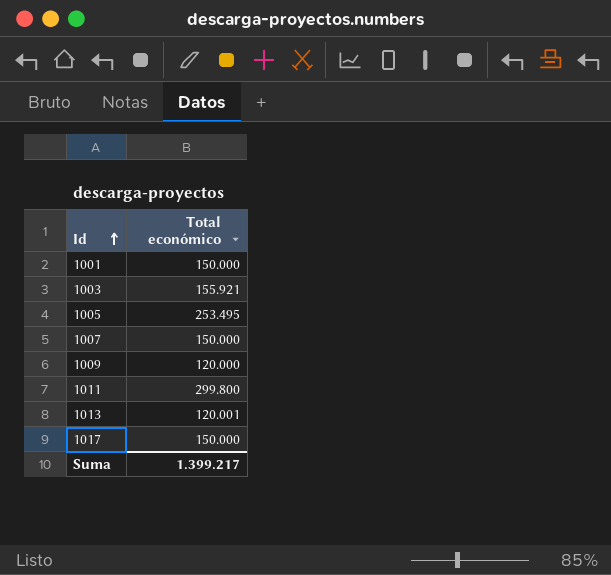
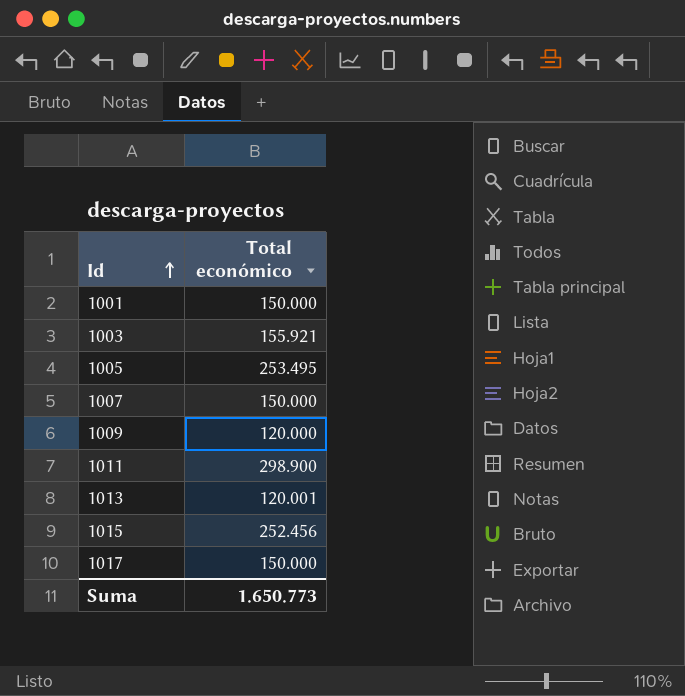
1011 | Total económico: 299.800 -> 298.900
row 1015: none -> 252.456
Suma | Total económico: 1.399.217 -> 1.650.773

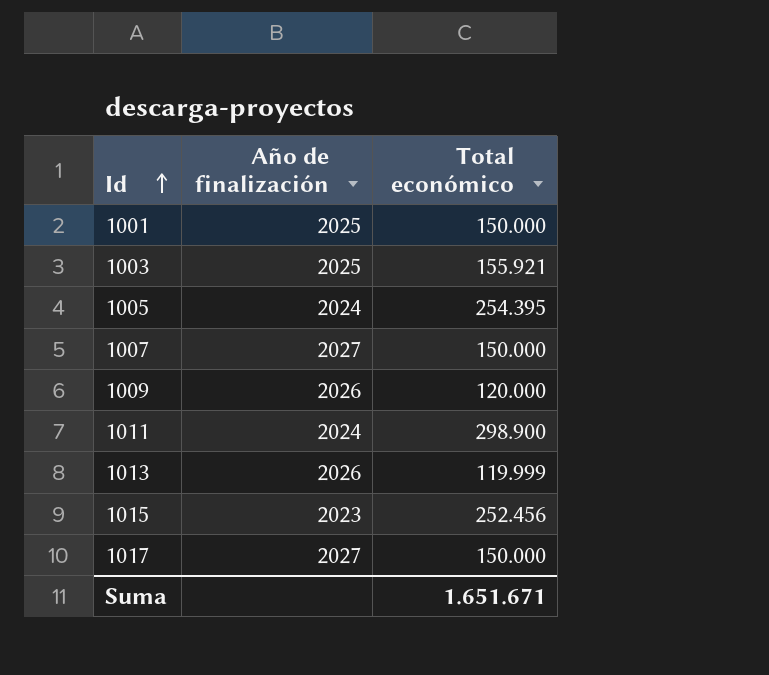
column Año de finalización | position: none -> 2
1005 | Total económico: 253.495 -> 254.395
1013 | Total económico: 120.001 -> 119.999
Suma | Total económico: 1.650.773 -> 1.651.671

